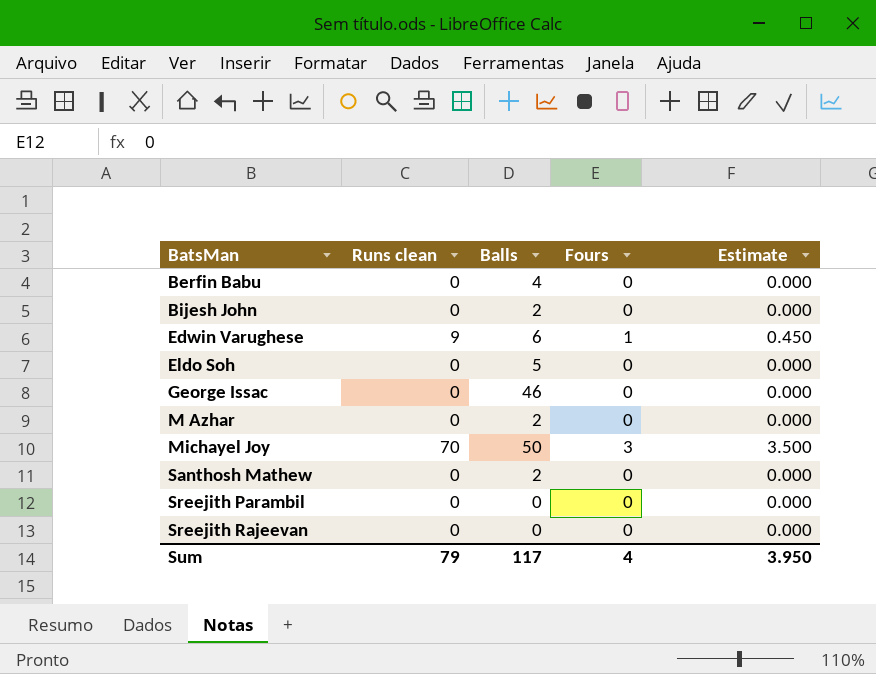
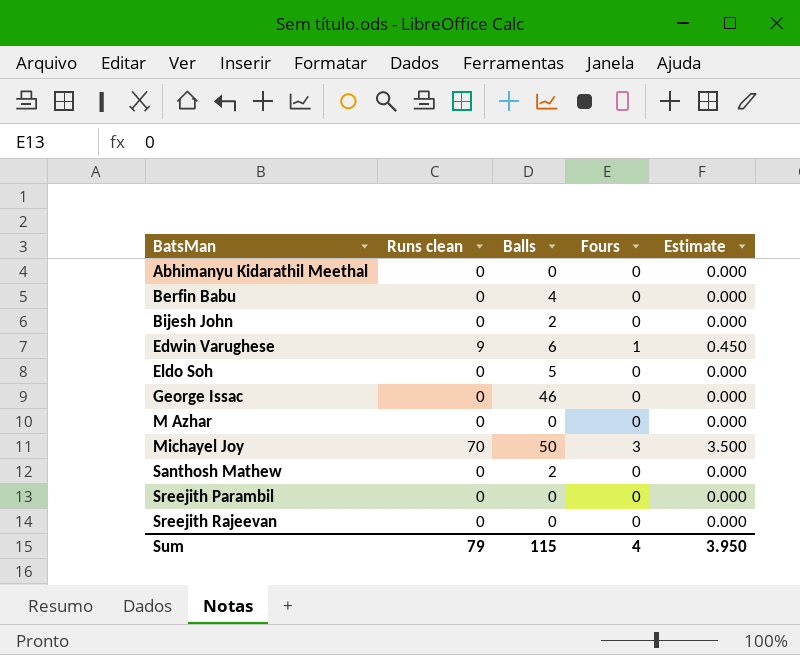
row Abhimanyu Kidarathil Meethal: none -> 0 | 0 | 0 | 0.000
M Azhar | Balls: 2 -> 0
Sum | Balls: 117 -> 115

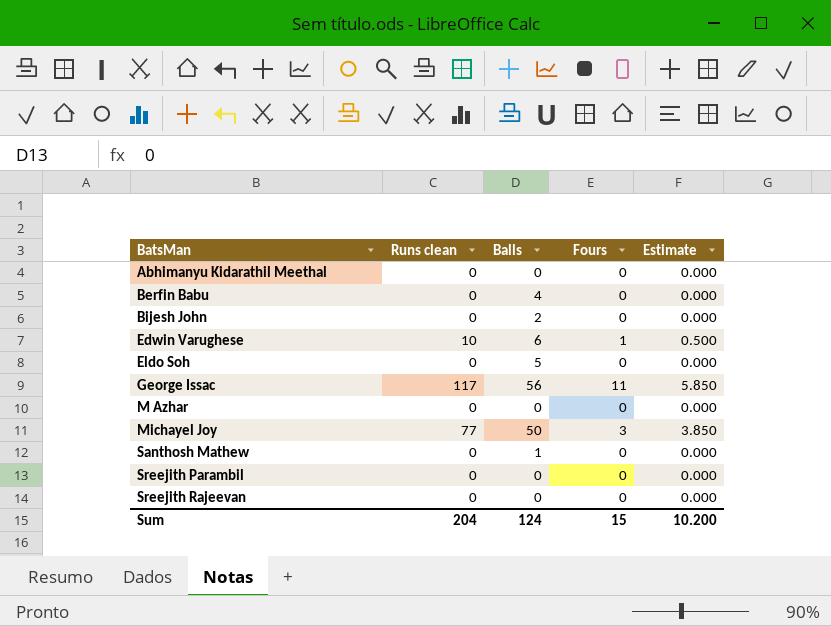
Edwin Varughese | Runs clean: 9 -> 10
Edwin Varughese | Estimate: 0.450 -> 0.500
George Issac | Runs clean: 0 -> 117
George Issac | Balls: 46 -> 56
George Issac | Fours: 0 -> 11
George Issac | Estimate: 0.000 -> 5.850
Michayel Joy | Runs clean: 70 -> 77
Michayel Joy | Estimate: 3.500 -> 3.850
Santhosh Mathew | Balls: 2 -> 1
Sum | Runs clean: 79 -> 204
Sum | Balls: 115 -> 124
Sum | Fours: 4 -> 15
Sum | Estimate: 3.950 -> 10.200

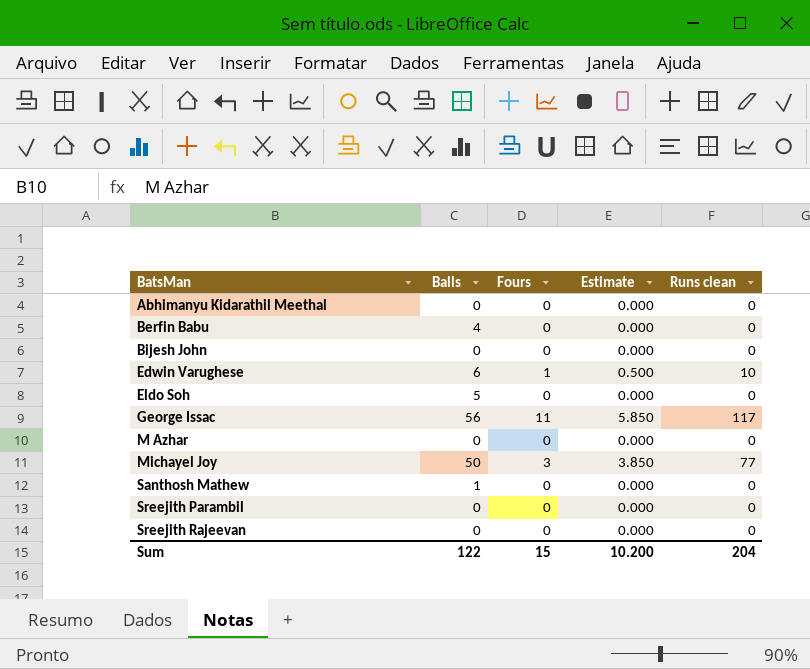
column Runs clean | position: 2 -> 5
Bijesh John | Balls: 2 -> 0
Sum | Balls: 124 -> 122

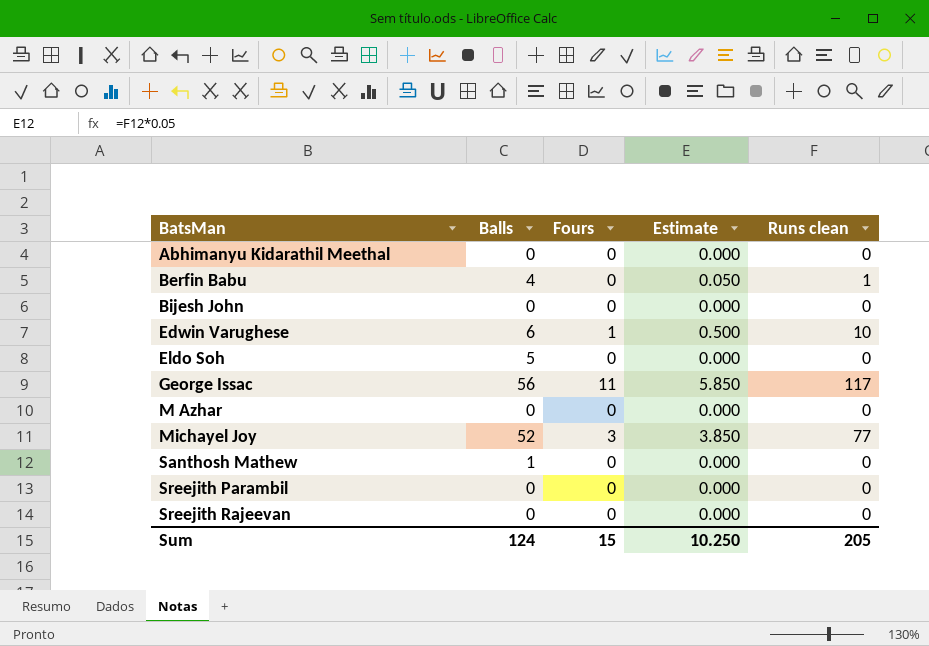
Berfin Babu | Estimate: 0.000 -> 0.050
Berfin Babu | Runs clean: 0 -> 1
Michayel Joy | Balls: 50 -> 52
Sum | Balls: 122 -> 124
Sum | Estimate: 10.200 -> 10.250
Sum | Runs clean: 204 -> 205

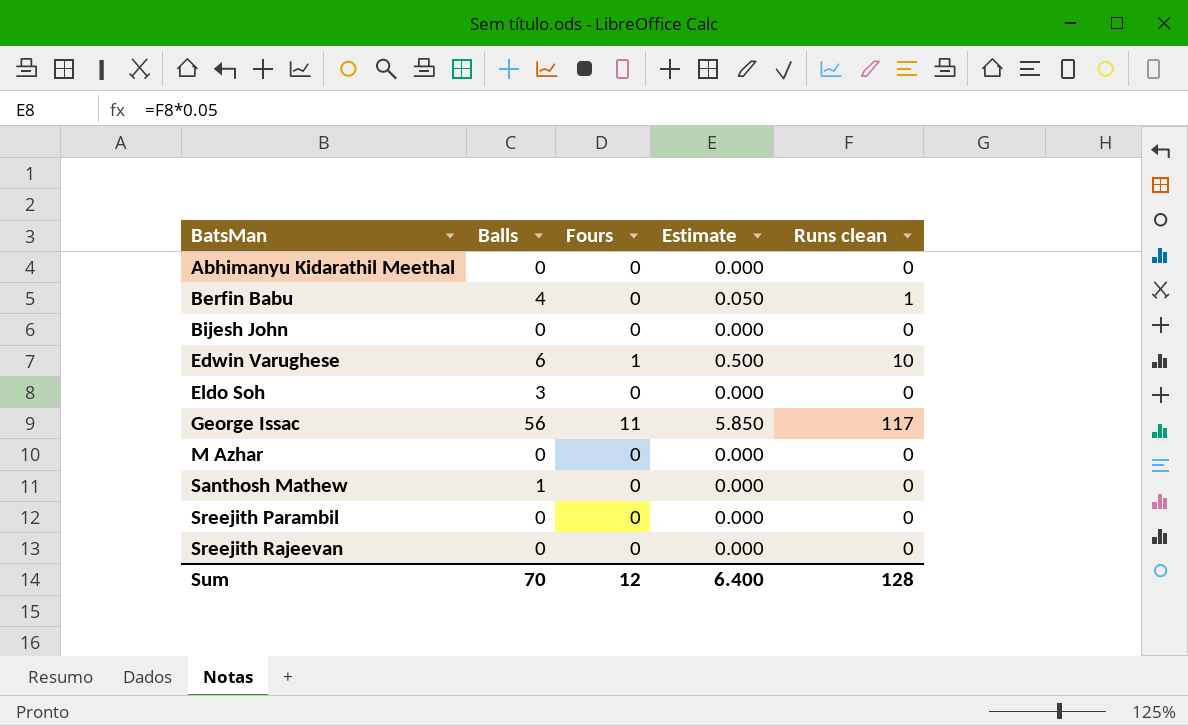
row Michayel Joy: 52 | 3 | 3.850 | 77 -> none
Eldo Soh | Balls: 5 -> 3
Sum | Balls: 124 -> 70
Sum | Fours: 15 -> 12
Sum | Estimate: 10.250 -> 6.400
Sum | Runs clean: 205 -> 128

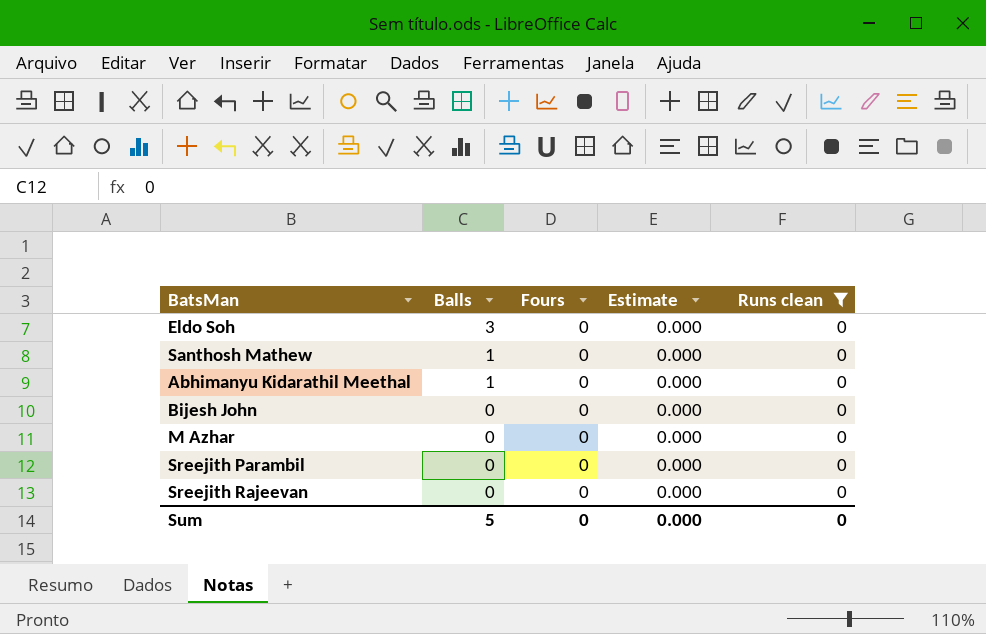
filter: none -> Runs clean = 0
row order: BatsMan ascending -> Balls descending
Abhimanyu Kidarathil Meethal | Balls: 0 -> 1
Sum | Balls: 70 -> 5
Sum | Fours: 12 -> 0
Sum | Estimate: 6.400 -> 0.000
Sum | Runs clean: 128 -> 0

